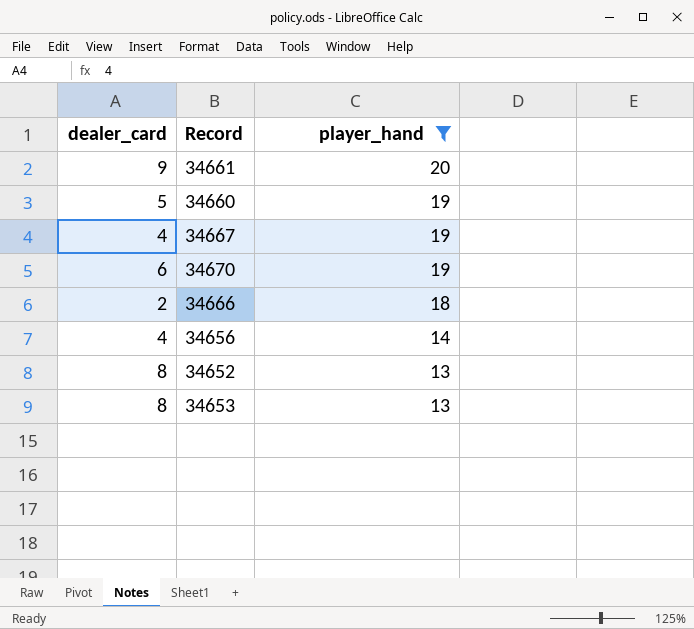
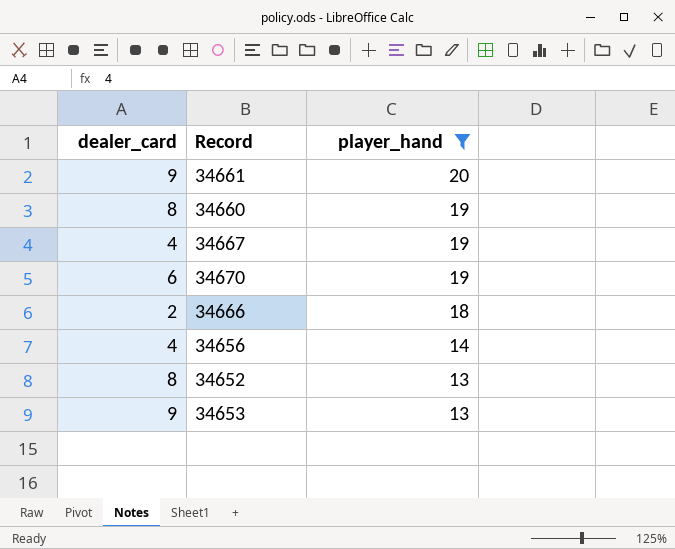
34660 | dealer_card: 5 -> 8
34653 | dealer_card: 8 -> 9

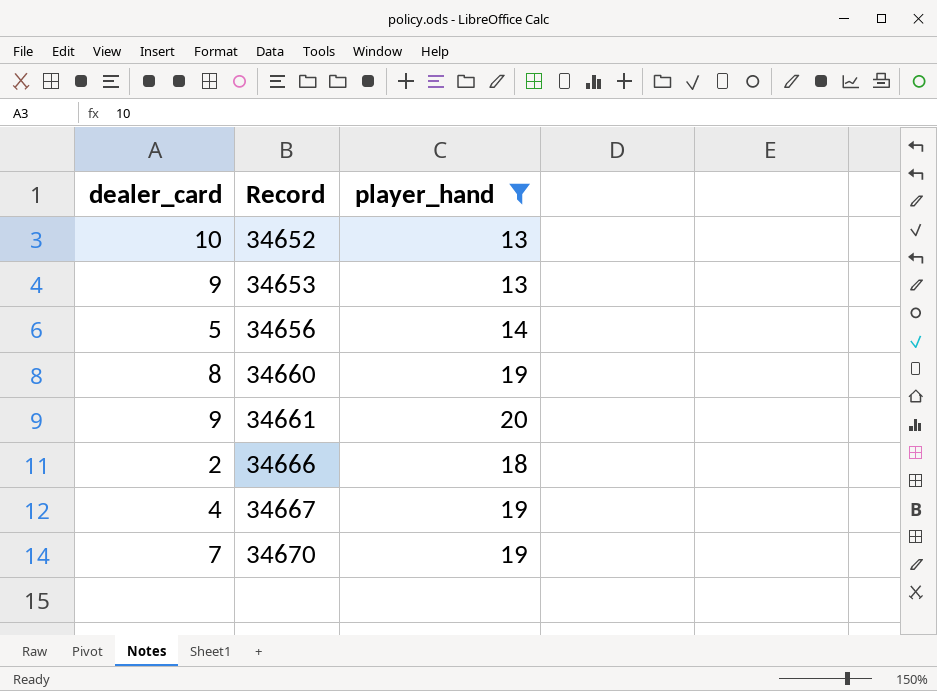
row order: player_hand descending -> Record ascending
34652 | dealer_card: 8 -> 10
34656 | dealer_card: 4 -> 5
34670 | dealer_card: 6 -> 7

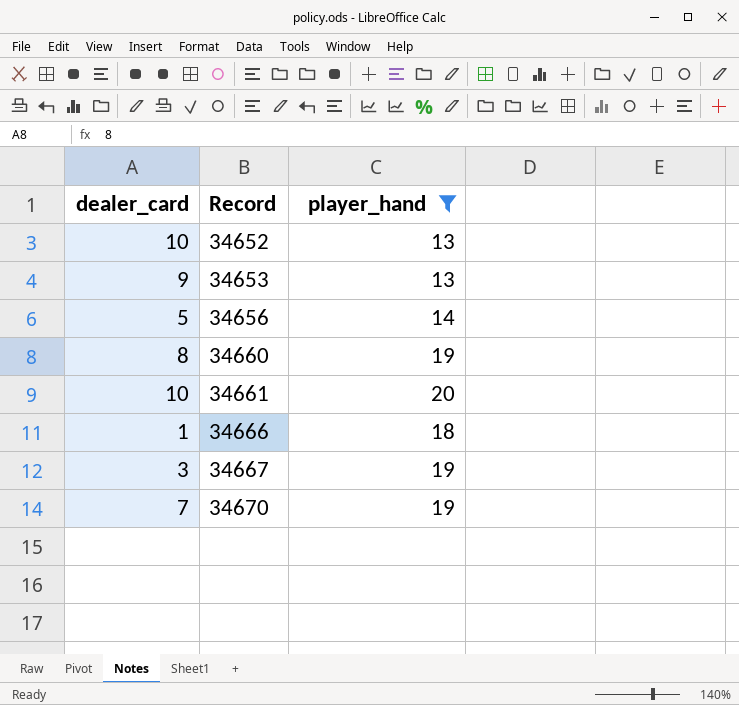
34661 | dealer_card: 9 -> 10
34666 | dealer_card: 2 -> 1
34667 | dealer_card: 4 -> 3

